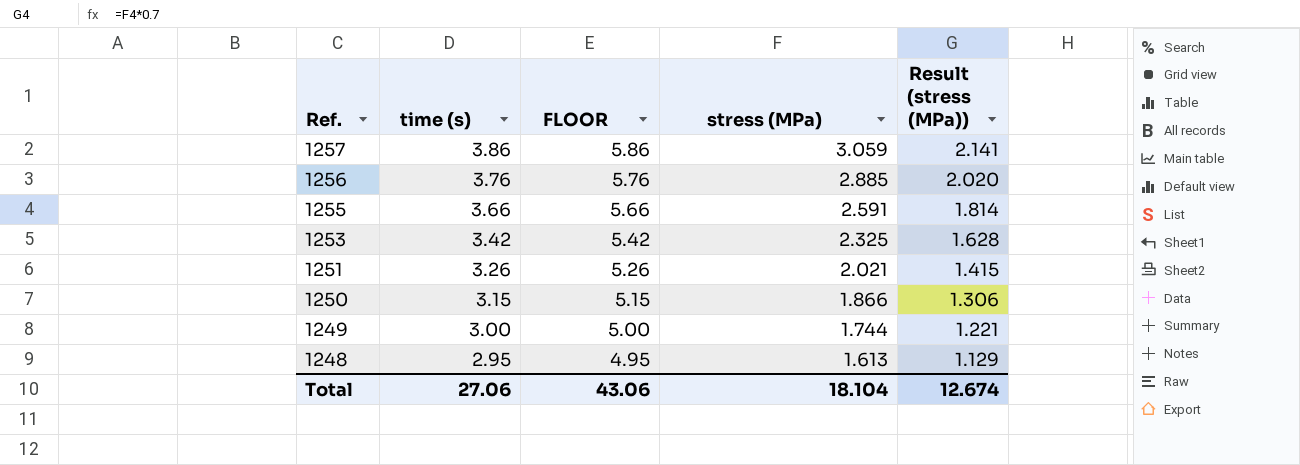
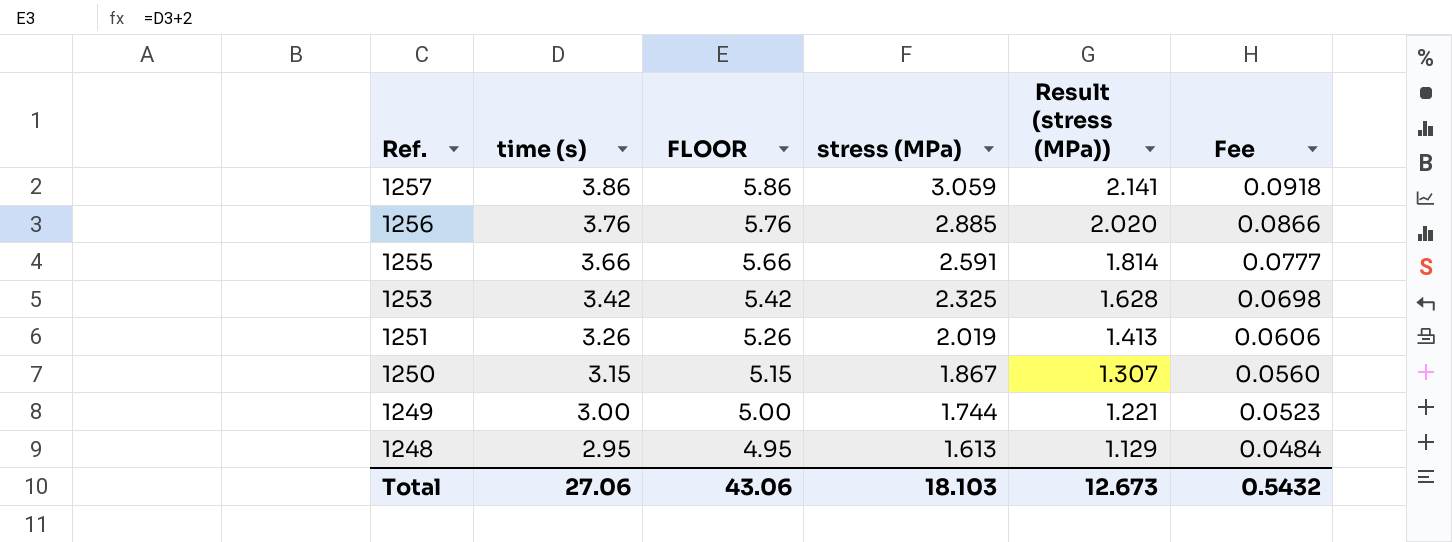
column Fee | formula: none -> [stress (MPa)] * 0.03
1251 | stress (MPa): 2.021 -> 2.019
1251 | Result (stress (MPa)): 1.415 -> 1.413
1250 | stress (MPa): 1.866 -> 1.867
1250 | Result (stress (MPa)): 1.306 -> 1.307
Total | stress (MPa): 18.104 -> 18.103
Total | Result (stress (MPa)): 12.674 -> 12.673

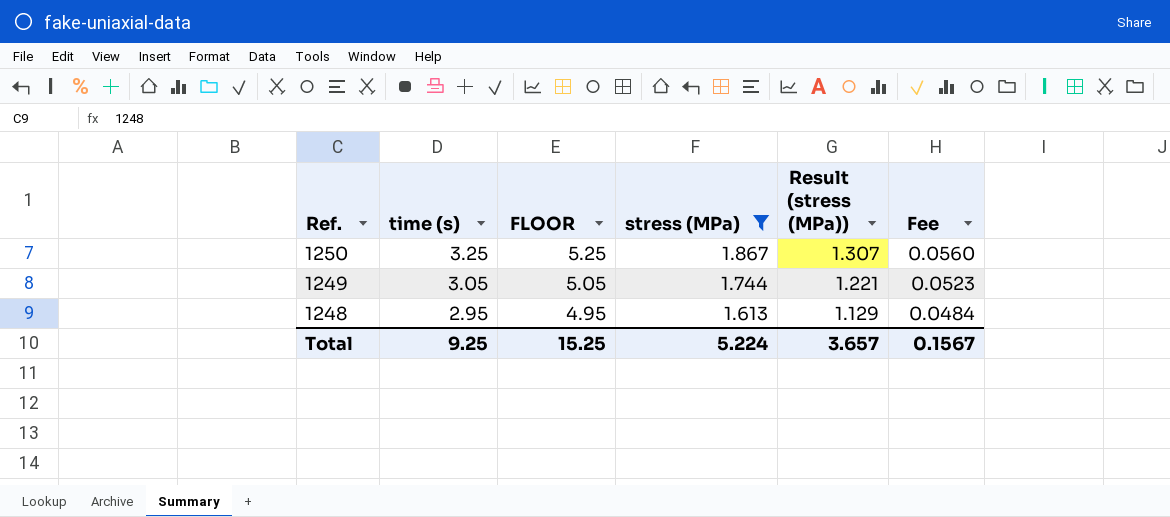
filter: none -> stress (MPa) <= 1.867
1250 | time (s): 3.15 -> 3.25
1250 | FLOOR: 5.15 -> 5.25
1249 | time (s): 3.00 -> 3.05
1249 | FLOOR: 5.00 -> 5.05
Total | time (s): 27.06 -> 9.25
Total | FLOOR: 43.06 -> 15.25
Total | stress (MPa): 18.103 -> 5.224
Total | Result (stress (MPa)): 12.673 -> 3.657
Total | Fee: 0.5432 -> 0.1567

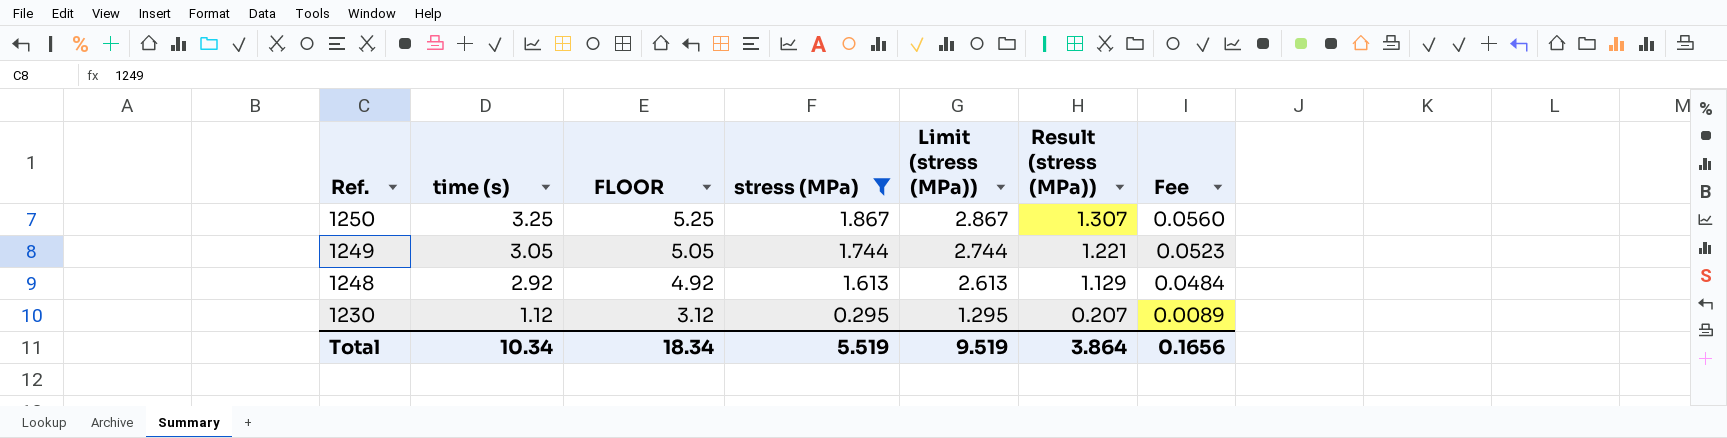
column Limit (stress (MPa)) | formula: none -> [stress (MPa)] + 1
1248 | time (s): 2.95 -> 2.92
1248 | FLOOR: 4.95 -> 4.92
row 1230: none -> 1.12 | 3.12 | 0.295 | 1.295 | 0.207 | 0.0089
Total | time (s): 9.25 -> 10.34
Total | FLOOR: 15.25 -> 18.34
Total | stress (MPa): 5.224 -> 5.519
Total | Result (stress (MPa)): 3.657 -> 3.864
Total | Fee: 0.1567 -> 0.1656

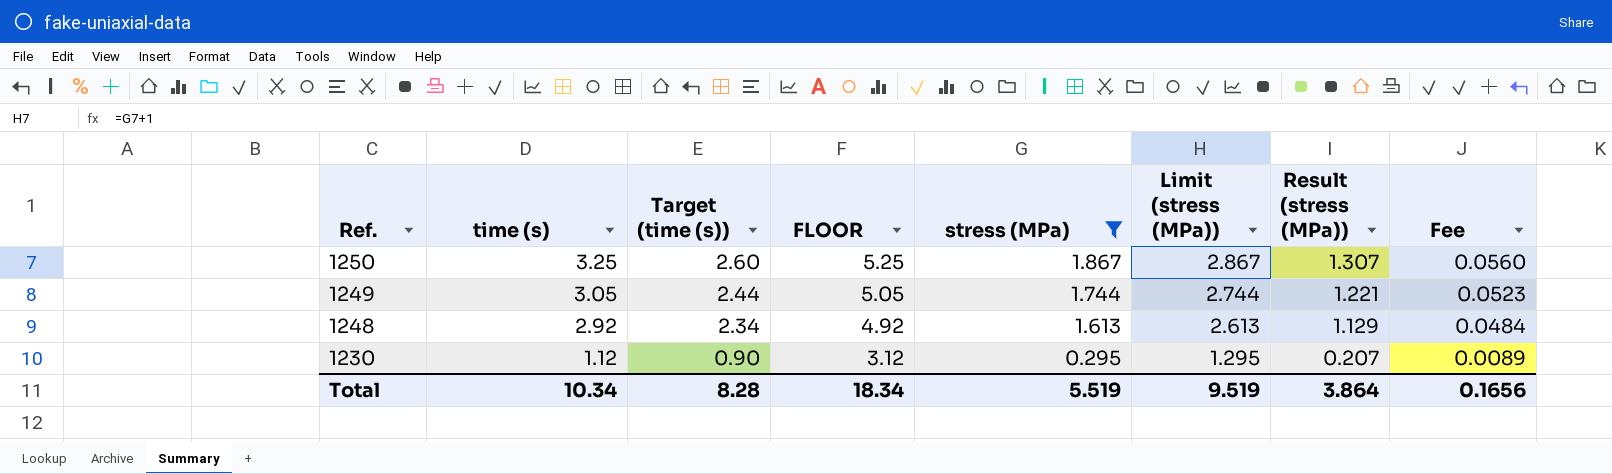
column Target (time (s)) | formula: none -> [time (s)] * 0.8

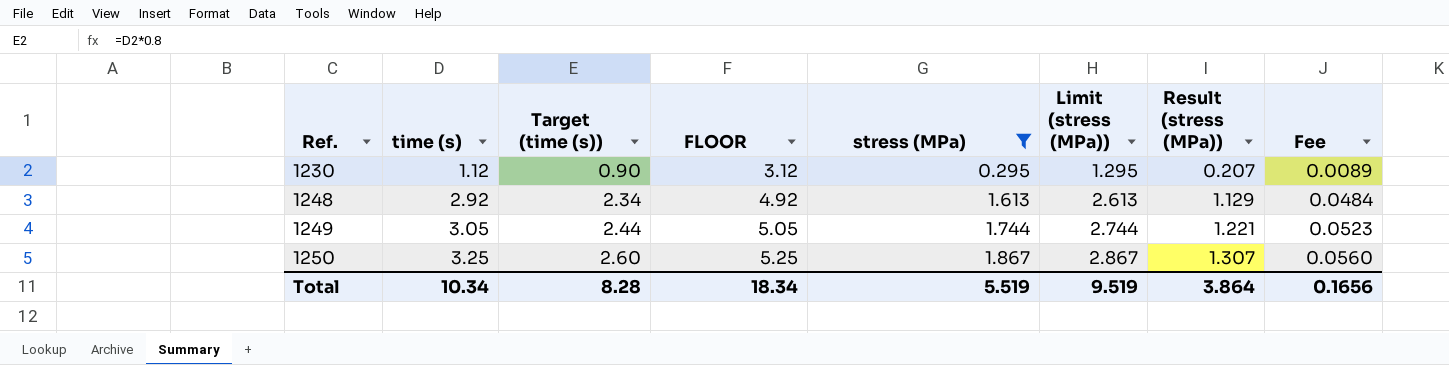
row order: Ref. descending -> Ref. ascending

